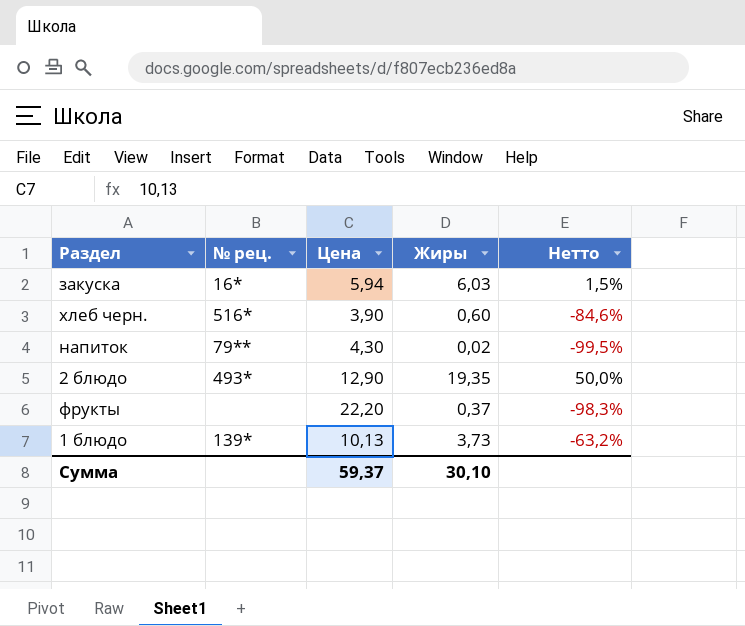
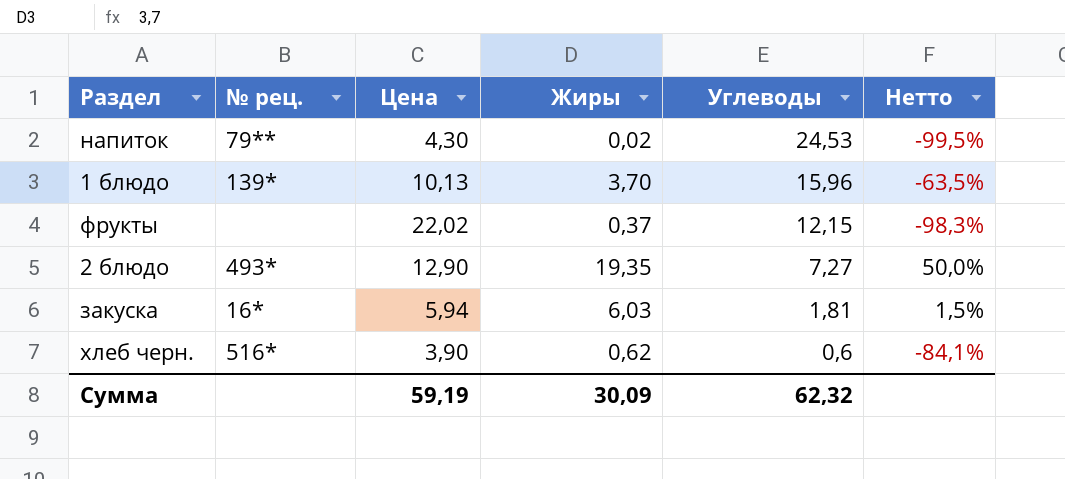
row order: none -> Углеводы descending
column Углеводы | position: none -> 5
1 блюдо | Жиры: 3,73 -> 3,70
1 блюдо | Нетто: -63,2% -> -63,5%
фрукты | Цена: 22,20 -> 22,02
хлеб черн. | Жиры: 0,60 -> 0,62
хлеб черн. | Нетто: -84,6% -> -84,1%
Сумма | Цена: 59,37 -> 59,19
Сумма | Жиры: 30,10 -> 30,09

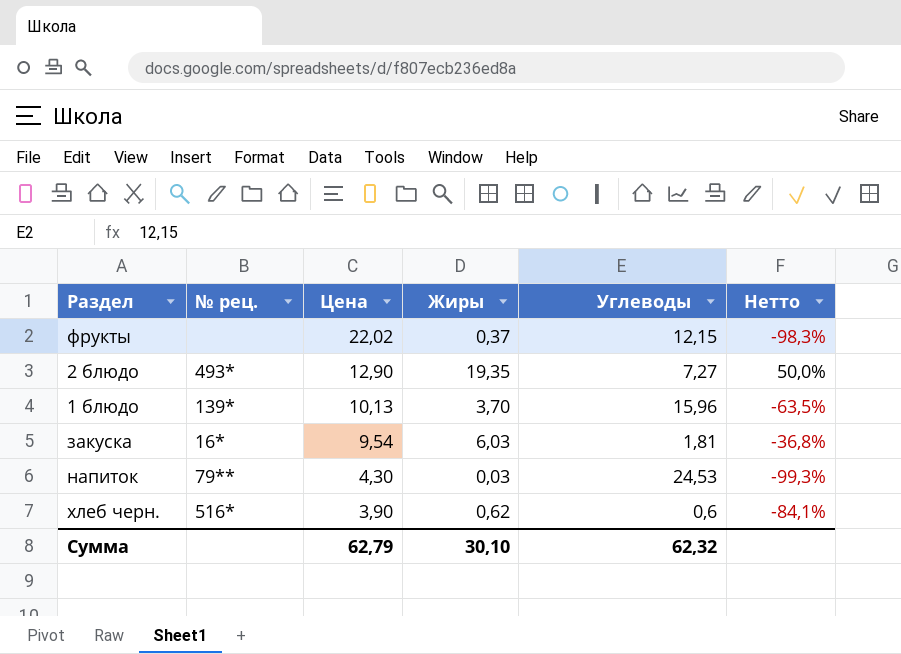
row order: Углеводы descending -> Цена descending
закуска | Цена: 5,94 -> 9,54
закуска | Нетто: 1,5% -> -36,8%
напиток | Жиры: 0,02 -> 0,03
напиток | Нетто: -99,5% -> -99,3%
Сумма | Цена: 59,19 -> 62,79
Сумма | Жиры: 30,09 -> 30,10

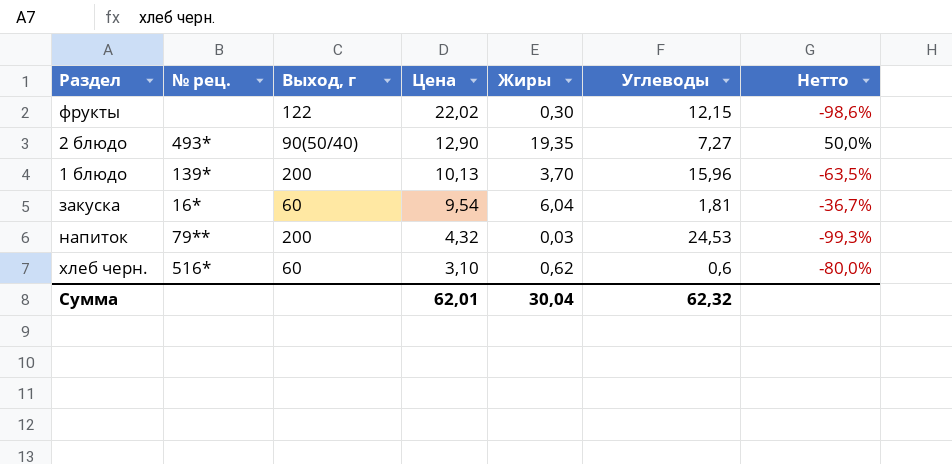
column Выход, г | position: none -> 3
фрукты | Жиры: 0,37 -> 0,30
фрукты | Нетто: -98,3% -> -98,6%
закуска | Жиры: 6,03 -> 6,04
закуска | Нетто: -36,8% -> -36,7%
напиток | Цена: 4,30 -> 4,32
хлеб черн. | Цена: 3,90 -> 3,10
хлеб черн. | Нетто: -84,1% -> -80,0%
Сумма | Цена: 62,79 -> 62,01
Сумма | Жиры: 30,10 -> 30,04

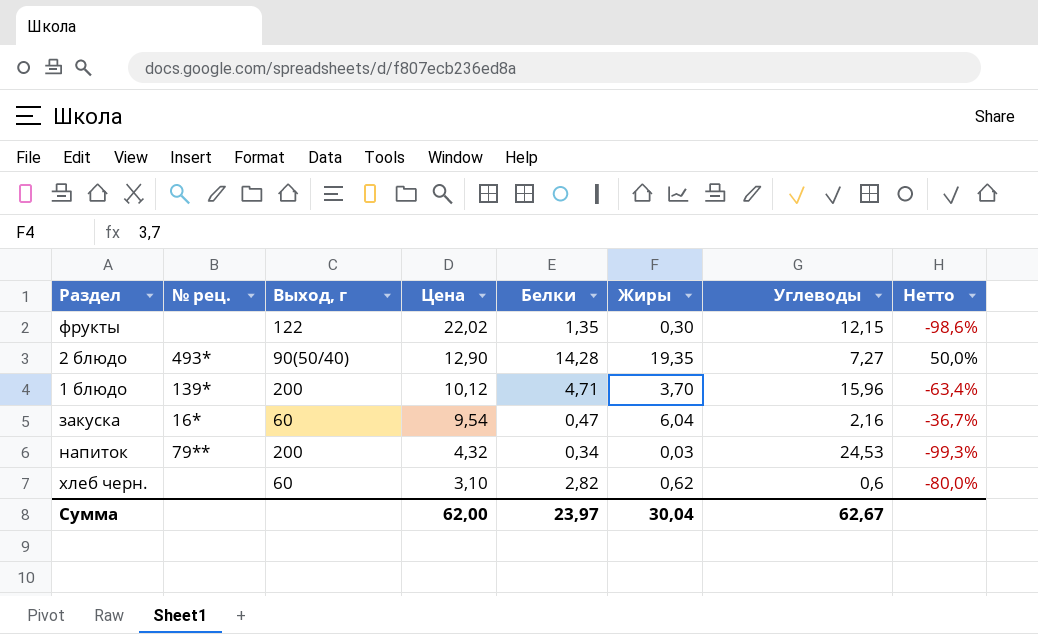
column Белки | position: none -> 5
1 блюдо | Цена: 10,13 -> 10,12
1 блюдо | Нетто: -63,5% -> -63,4%
закуска | Углеводы: 1,81 -> 2,16
хлеб черн. | № рец.: 516* -> none
Сумма | Цена: 62,01 -> 62,00
Сумма | Углеводы: 62,32 -> 62,67

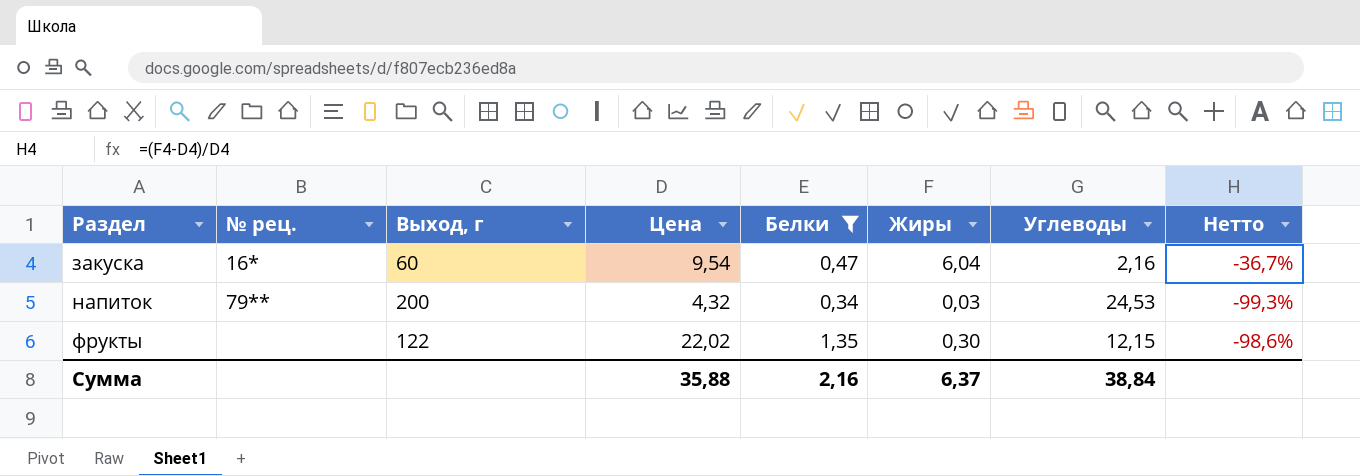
filter: none -> Белки <= 1,35
row order: Цена descending -> Раздел ascending
Сумма | Цена: 62,00 -> 35,88
Сумма | Белки: 23,97 -> 2,16
Сумма | Жиры: 30,04 -> 6,37
Сумма | Углеводы: 62,67 -> 38,84

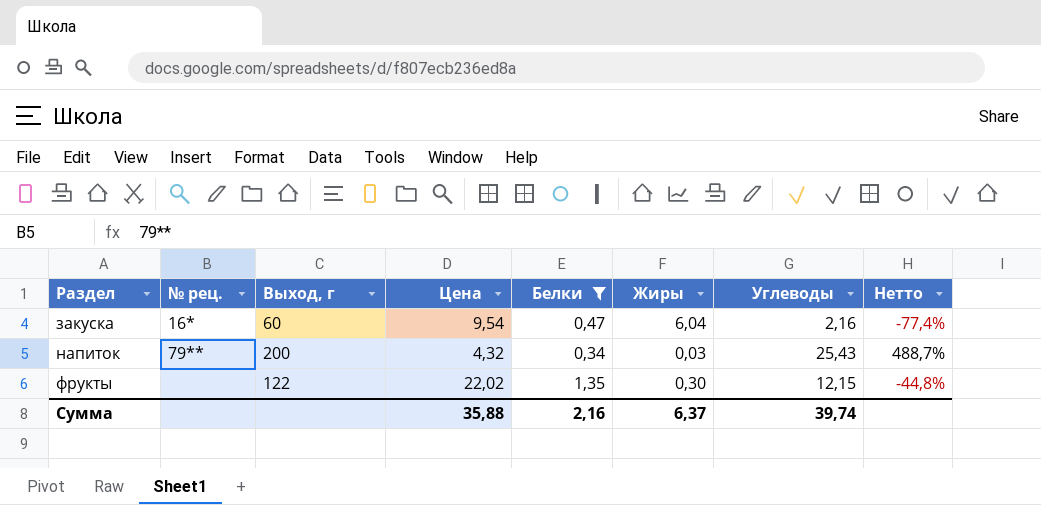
column Нетто | formula: ([Жиры] - [Цена]) / [Цена] -> ([Углеводы] - [Цена]) / [Цена]
напиток | Углеводы: 24,53 -> 25,43
Сумма | Углеводы: 38,84 -> 39,74

